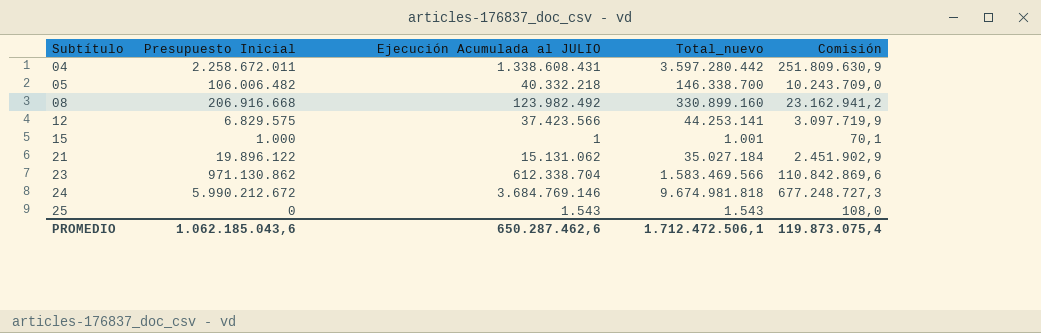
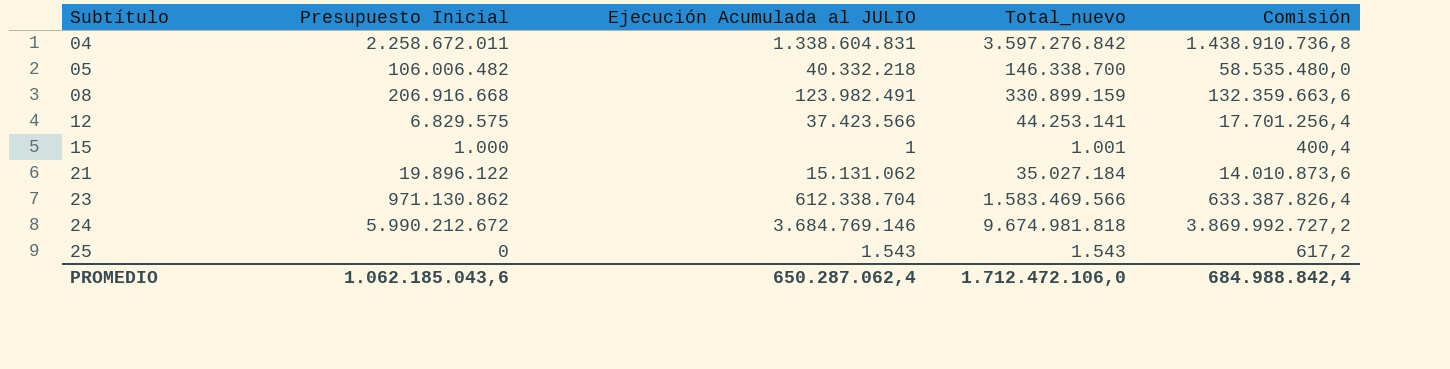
column Comisión | formula: [Total_nuevo] * 0,07 -> [Total_nuevo] * 0,4
04 | Ejecución Acumulada al JULIO: 1.338.608.431 -> 1.338.604.831
04 | Total_nuevo: 3.597.280.442 -> 3.597.276.842
08 | Ejecución Acumulada al JULIO: 123.982.492 -> 123.982.491
08 | Total_nuevo: 330.899.160 -> 330.899.159
PROMEDIO | Ejecución Acumulada al JULIO: 650.287.462,6 -> 650.287.062,4
PROMEDIO | Total_nuevo: 1.712.472.506,1 -> 1.712.472.106,0
PROMEDIO | Comisión: 119.873.075,4 -> 684.988.842,4

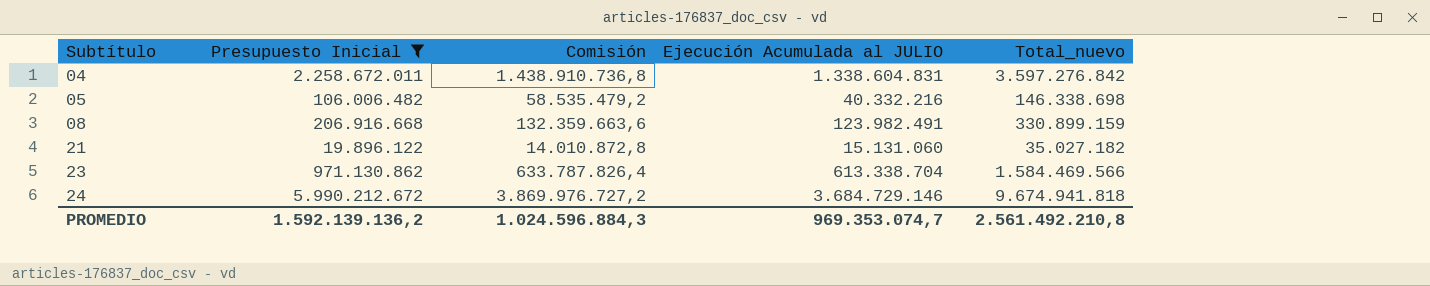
filter: none -> Presupuesto Inicial >= 19.896.122
column Comisión | position: 5 -> 3
05 | Comisión: 58.535.480,0 -> 58.535.479,2
05 | Ejecución Acumulada al JULIO: 40.332.218 -> 40.332.216
05 | Total_nuevo: 146.338.700 -> 146.338.698
21 | Comisión: 14.010.873,6 -> 14.010.872,8
21 | Ejecución Acumulada al JULIO: 15.131.062 -> 15.131.060
21 | Total_nuevo: 35.027.184 -> 35.027.182
23 | Comisión: 633.387.826,4 -> 633.787.826,4
23 | Ejecución Acumulada al JULIO: 612.338.704 -> 613.338.704
23 | Total_nuevo: 1.583.469.566 -> 1.584.469.566
24 | Comisión: 3.869.992.727,2 -> 3.869.976.727,2
24 | Ejecución Acumulada al JULIO: 3.684.769.146 -> 3.684.729.146
24 | Total_nuevo: 9.674.981.818 -> 9.674.941.818
PROMEDIO | Presupuesto Inicial: 1.062.185.043,6 -> 1.592.139.136,2
PROMEDIO | Comisión: 684.988.842,4 -> 1.024.596.884,3
PROMEDIO | Ejecución Acumulada al JULIO: 650.287.062,4 -> 969.353.074,7
PROMEDIO | Total_nuevo: 1.712.472.106,0 -> 2.561.492.210,8

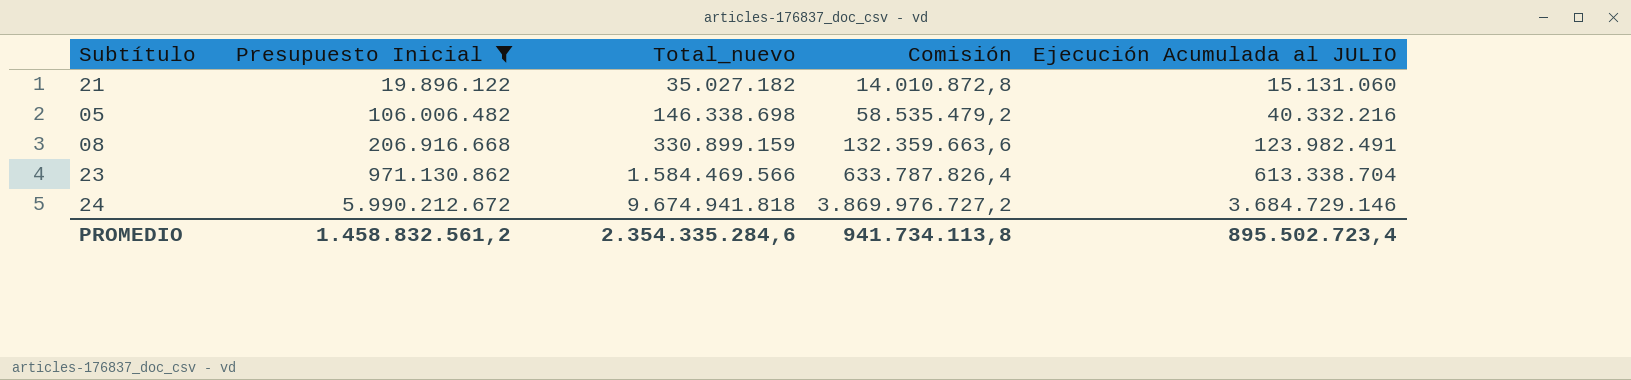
row order: Subtítulo ascending -> Presupuesto Inicial ascending
column Total_nuevo | position: 5 -> 3
row 04: 2.258.672.011 | 1.438.910.736,8 | 1.338.604.831 | 3.597.276.842 -> none
PROMEDIO | Presupuesto Inicial: 1.592.139.136,2 -> 1.458.832.561,2
PROMEDIO | Total_nuevo: 2.561.492.210,8 -> 2.354.335.284,6
PROMEDIO | Comisión: 1.024.596.884,3 -> 941.734.113,8
PROMEDIO | Ejecución Acumulada al JULIO: 969.353.074,7 -> 895.502.723,4

